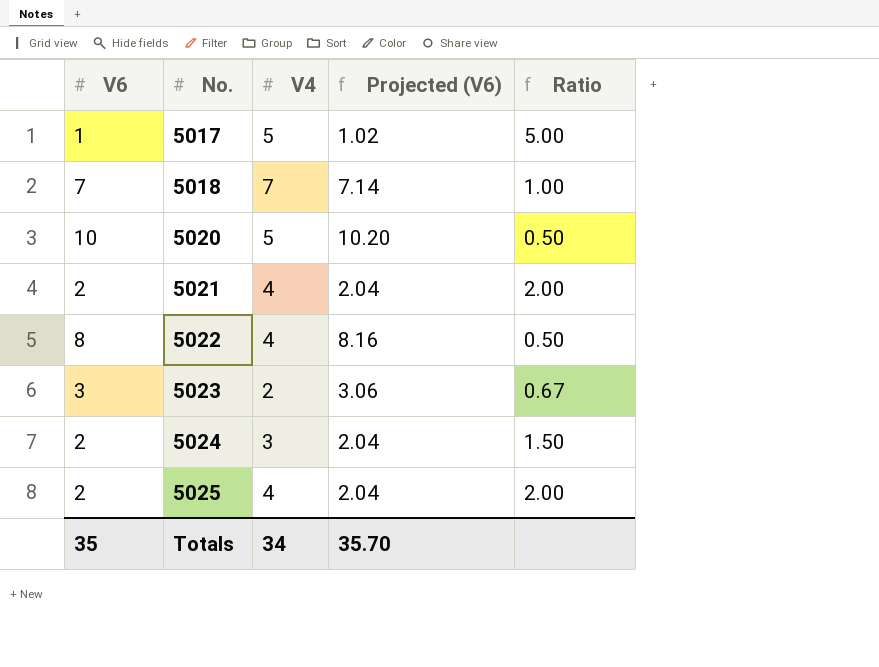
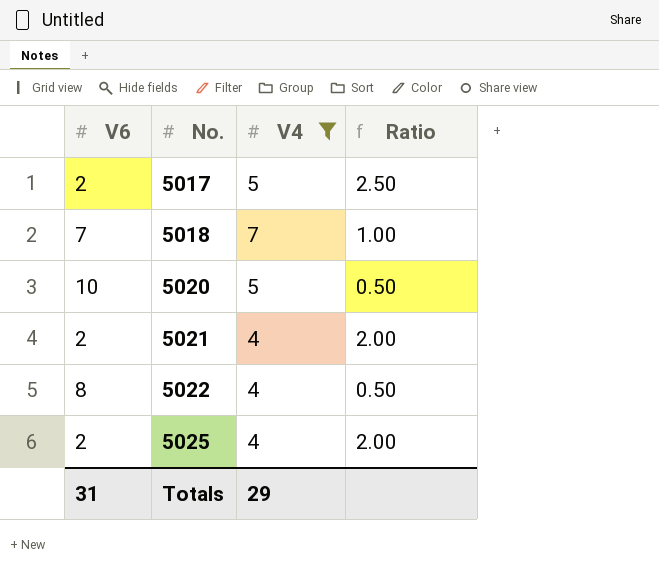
filter: none -> V4 >= 4
column Projected (V6) | formula: [V6] * 1.02 -> none
5017 | V6: 1 -> 2
5017 | Ratio: 5.00 -> 2.50
Totals | V6: 35 -> 31
Totals | V4: 34 -> 29

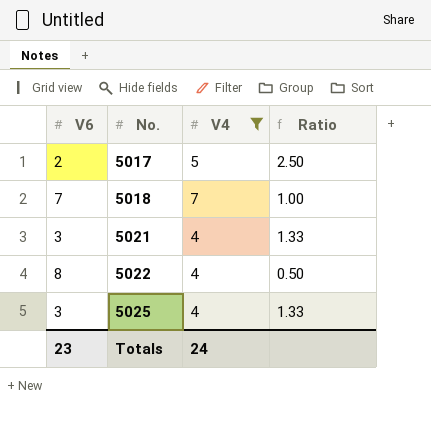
row 5020: 10 | 5 | 0.50 -> none
5021 | V6: 2 -> 3
5021 | Ratio: 2.00 -> 1.33
5025 | V6: 2 -> 3
5025 | Ratio: 2.00 -> 1.33
Totals | V6: 31 -> 23
Totals | V4: 29 -> 24

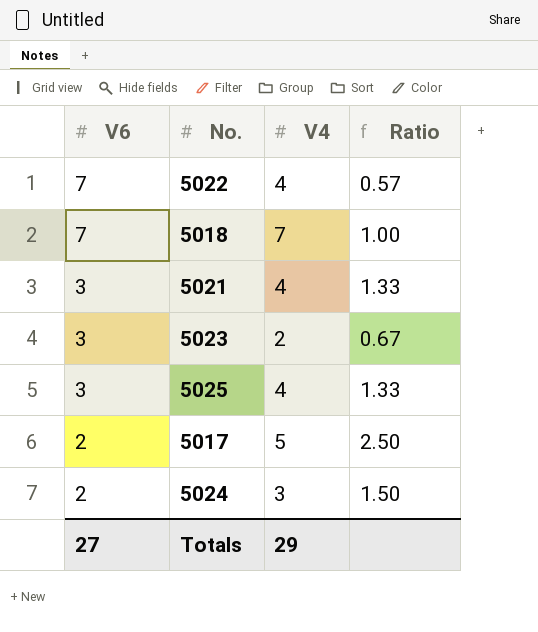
filter: V4 >= 4 -> none
row order: No. ascending -> V6 descending
5022 | V6: 8 -> 7
5022 | Ratio: 0.50 -> 0.57
Totals | V6: 23 -> 27
Totals | V4: 24 -> 29

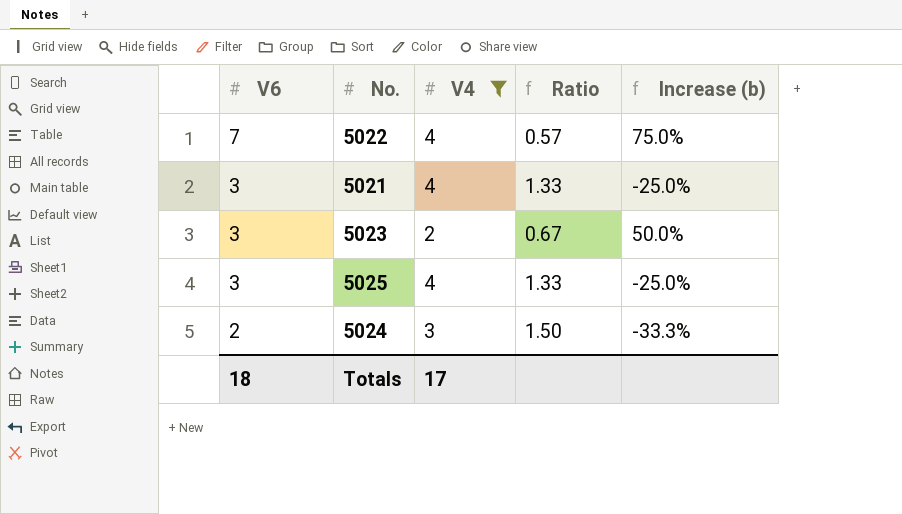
filter: none -> V4 <= 4
column Increase (b) | formula: none -> ([V6] - [V4]) / [V4]
Totals | V6: 27 -> 18
Totals | V4: 29 -> 17

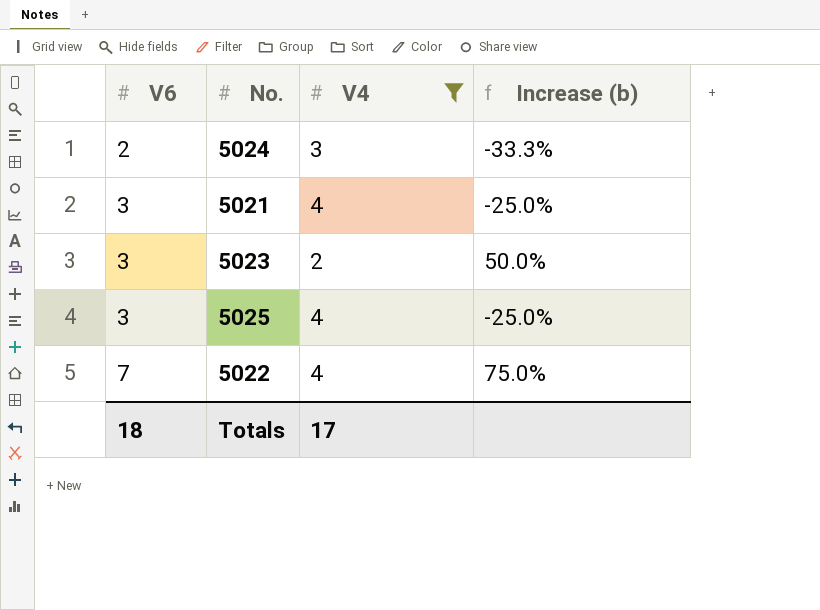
row order: V6 descending -> V6 ascending
column Ratio | formula: [V4] / [V6] -> none

